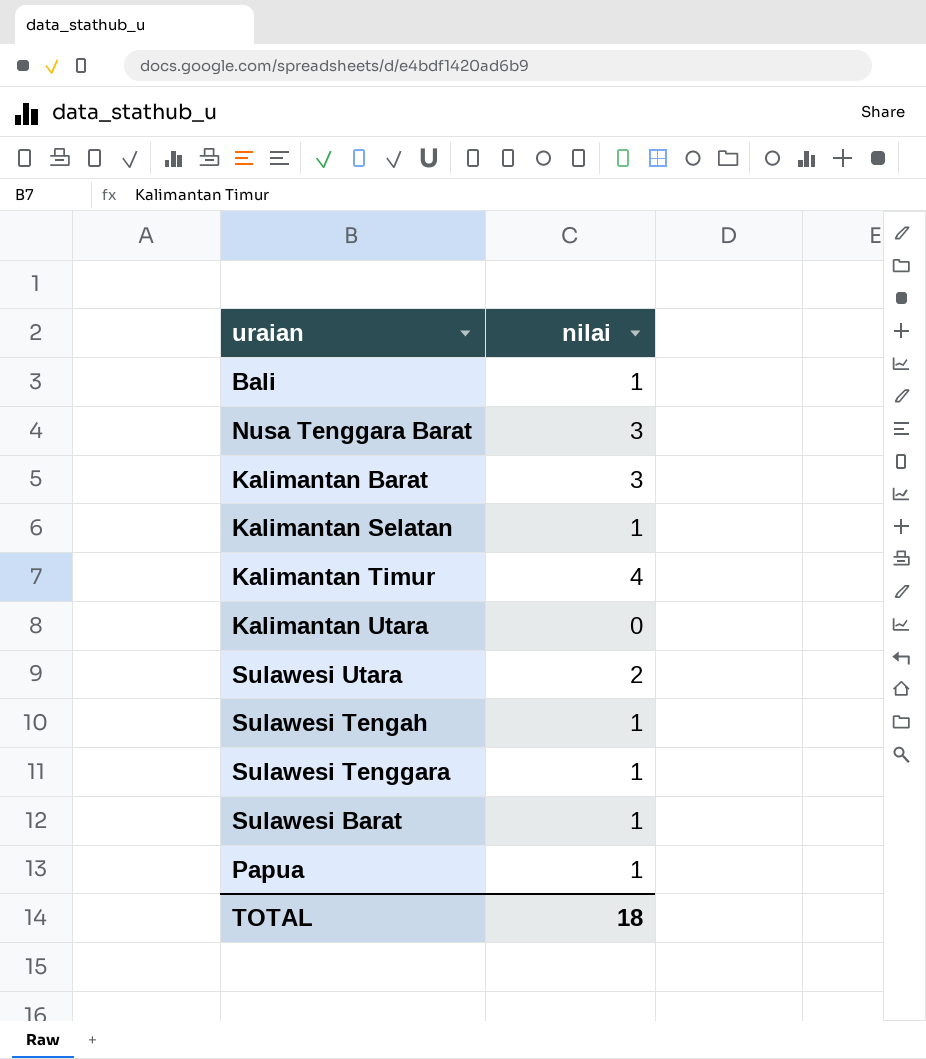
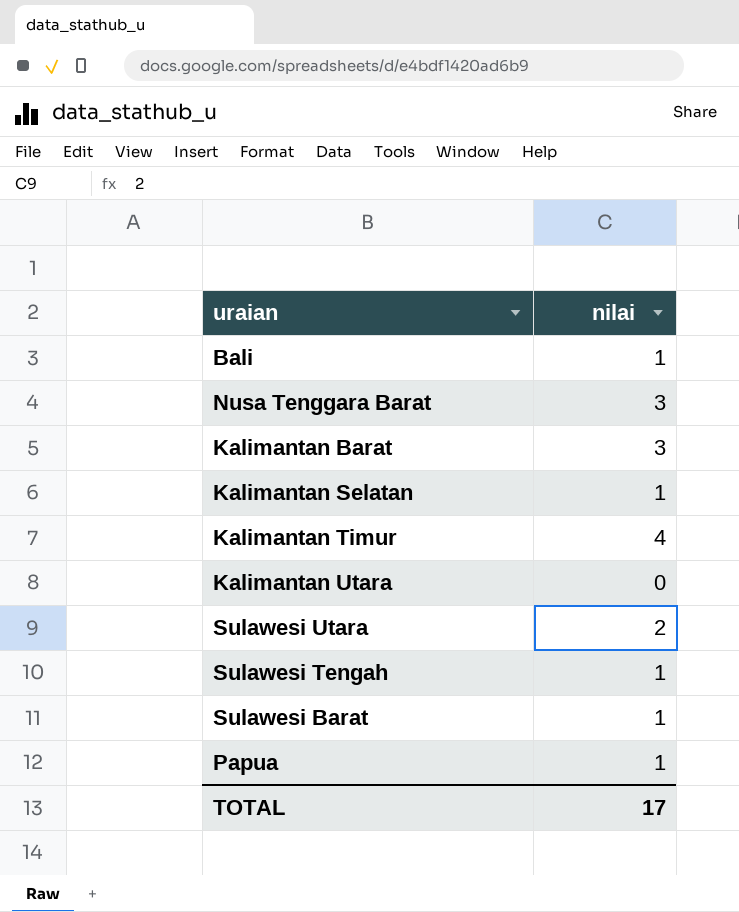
row Sulawesi Tenggara: 1 -> none
TOTAL | nilai: 18 -> 17

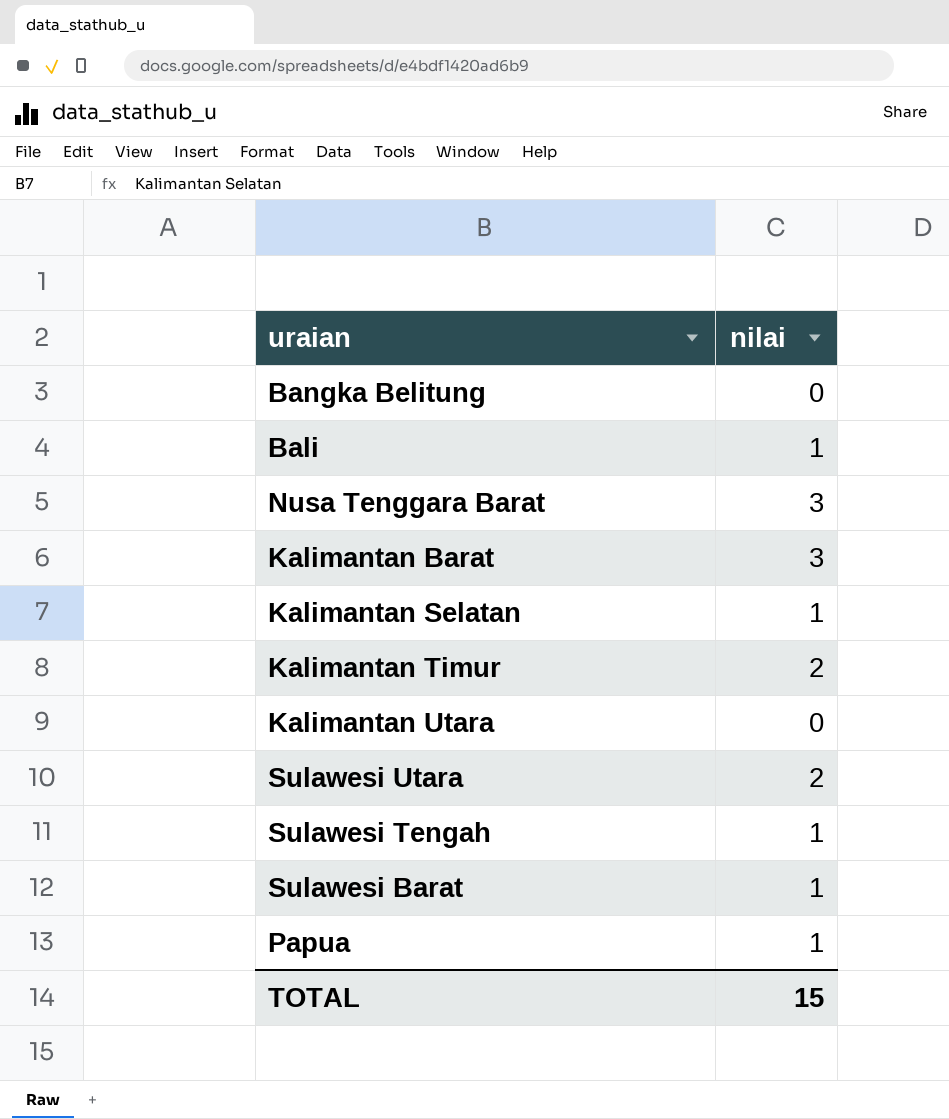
row Bangka Belitung: none -> 0
Kalimantan Timur | nilai: 4 -> 2
TOTAL | nilai: 17 -> 15

